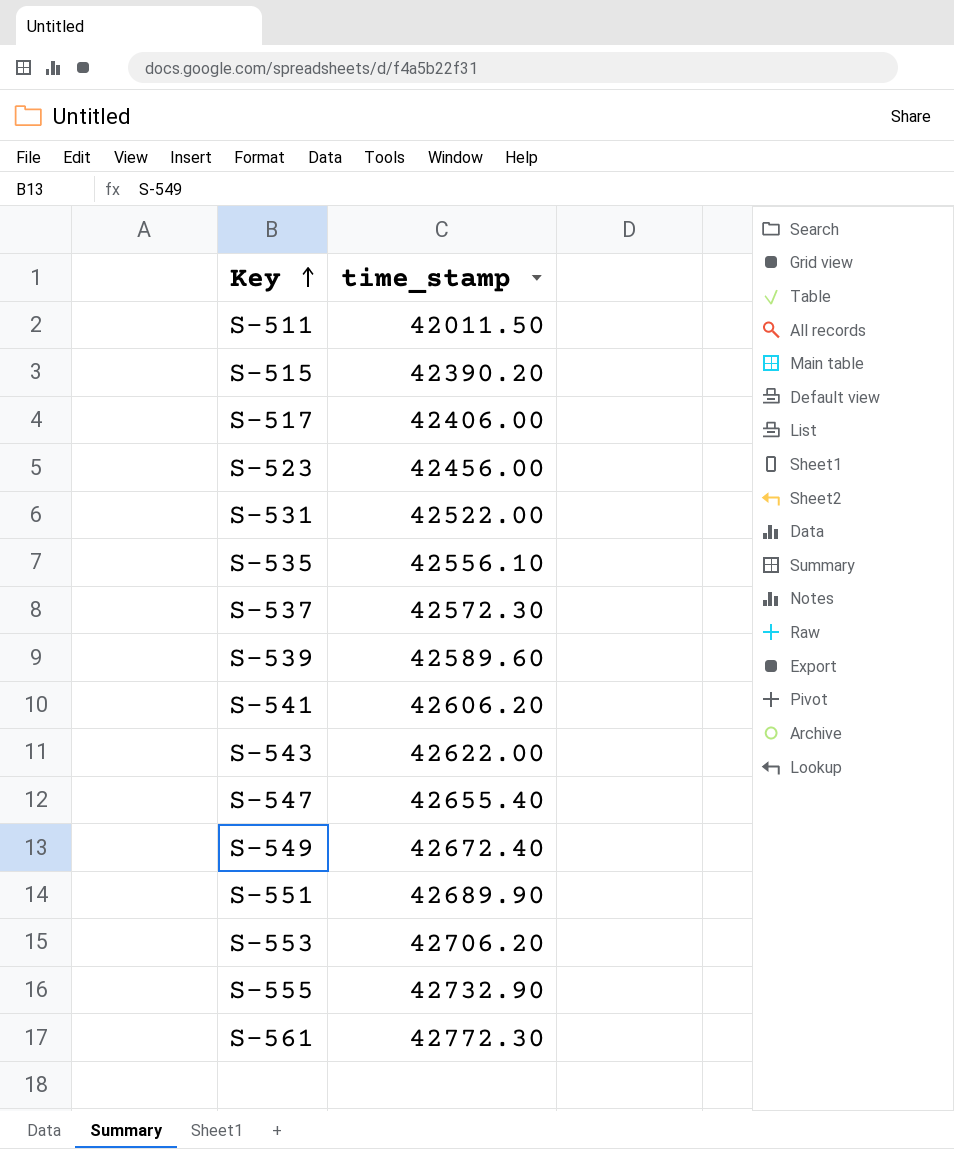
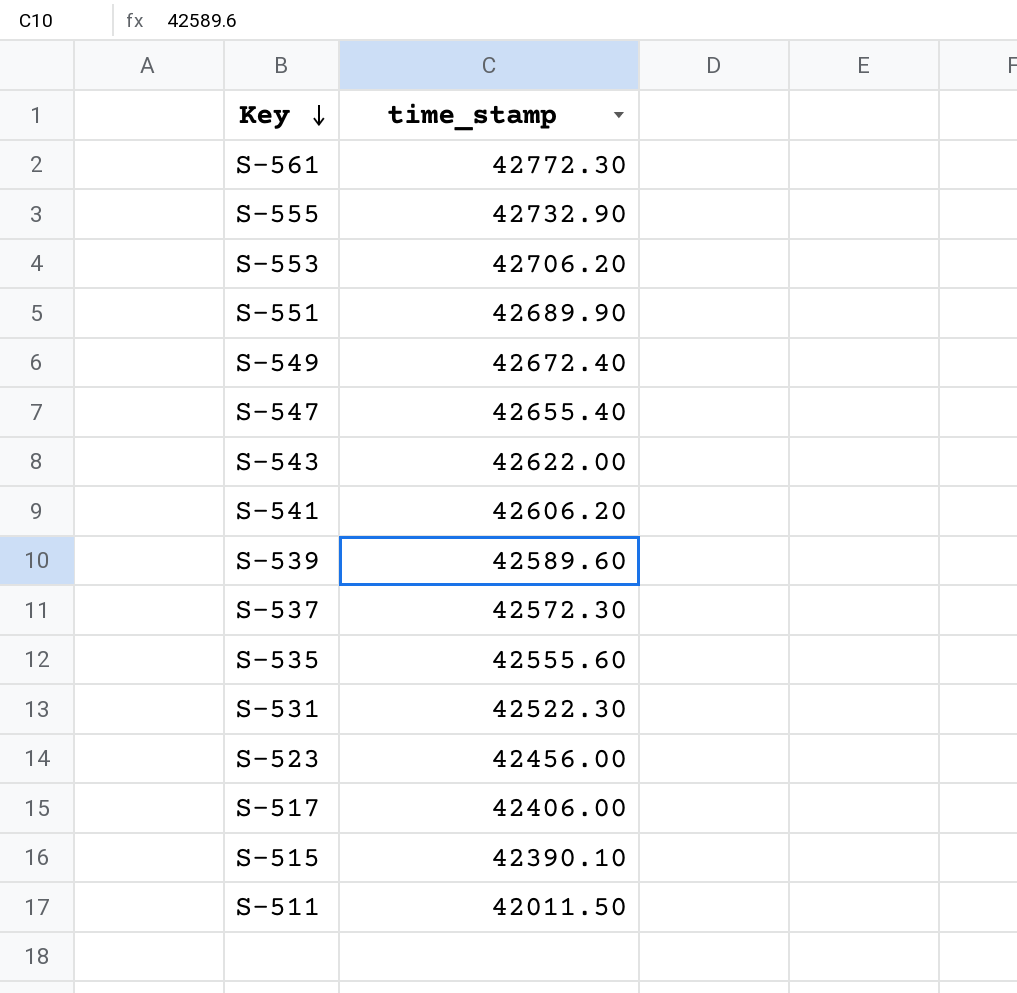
row order: Key ascending -> Key descending
S-535 | time_stamp: 42556.10 -> 42555.60
S-531 | time_stamp: 42522.00 -> 42522.30
S-515 | time_stamp: 42390.20 -> 42390.10

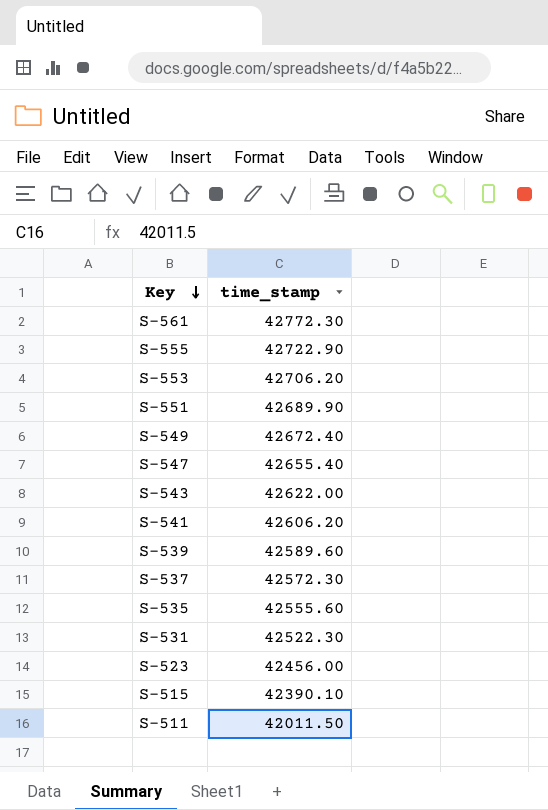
row S-517: 42406.00 -> none
S-555 | time_stamp: 42732.90 -> 42722.90

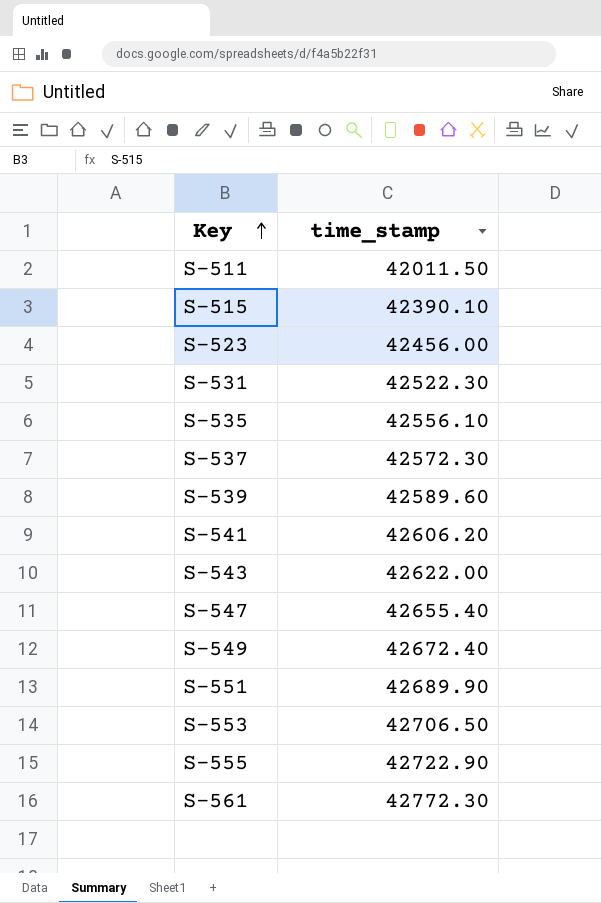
row order: Key descending -> Key ascending
S-535 | time_stamp: 42555.60 -> 42556.10
S-553 | time_stamp: 42706.20 -> 42706.50

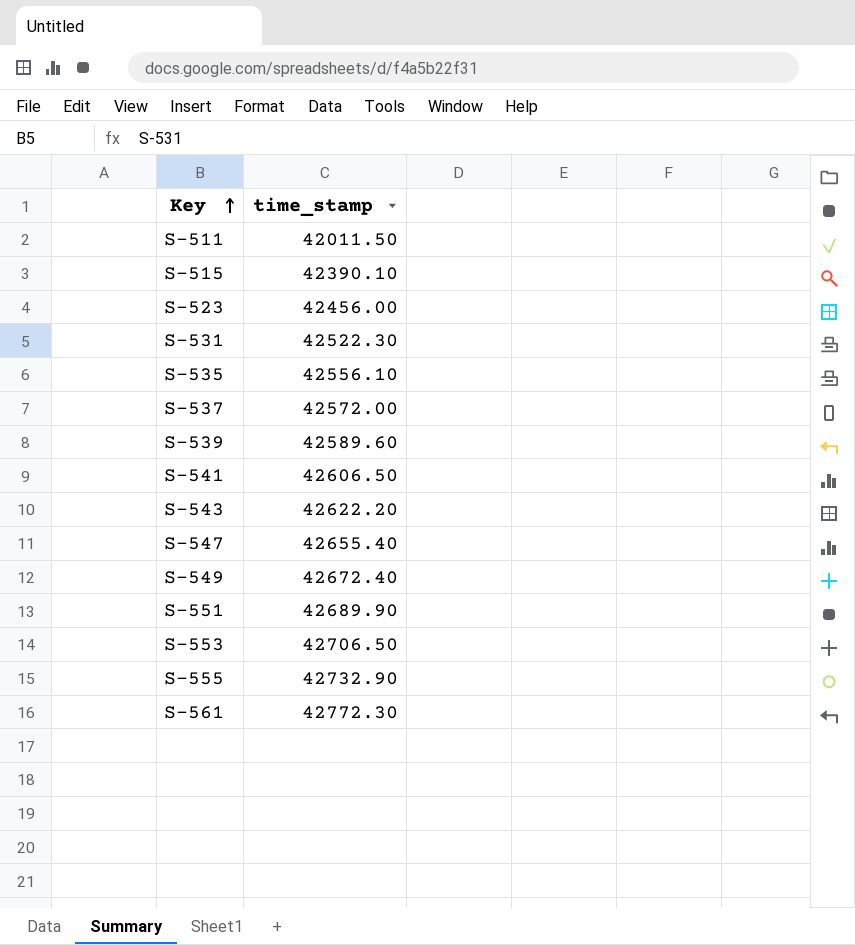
S-537 | time_stamp: 42572.30 -> 42572.00
S-541 | time_stamp: 42606.20 -> 42606.50
S-543 | time_stamp: 42622.00 -> 42622.20
S-555 | time_stamp: 42722.90 -> 42732.90

